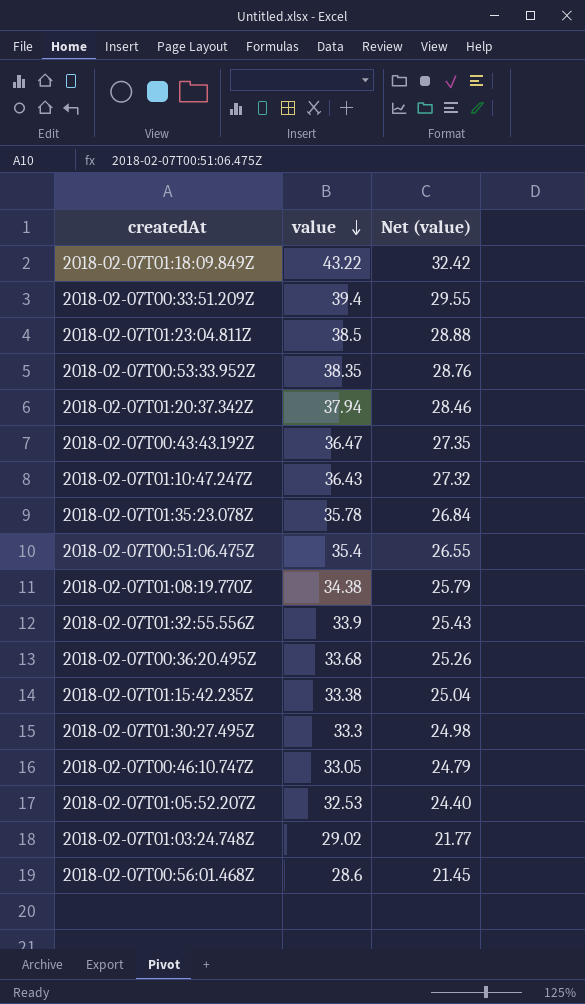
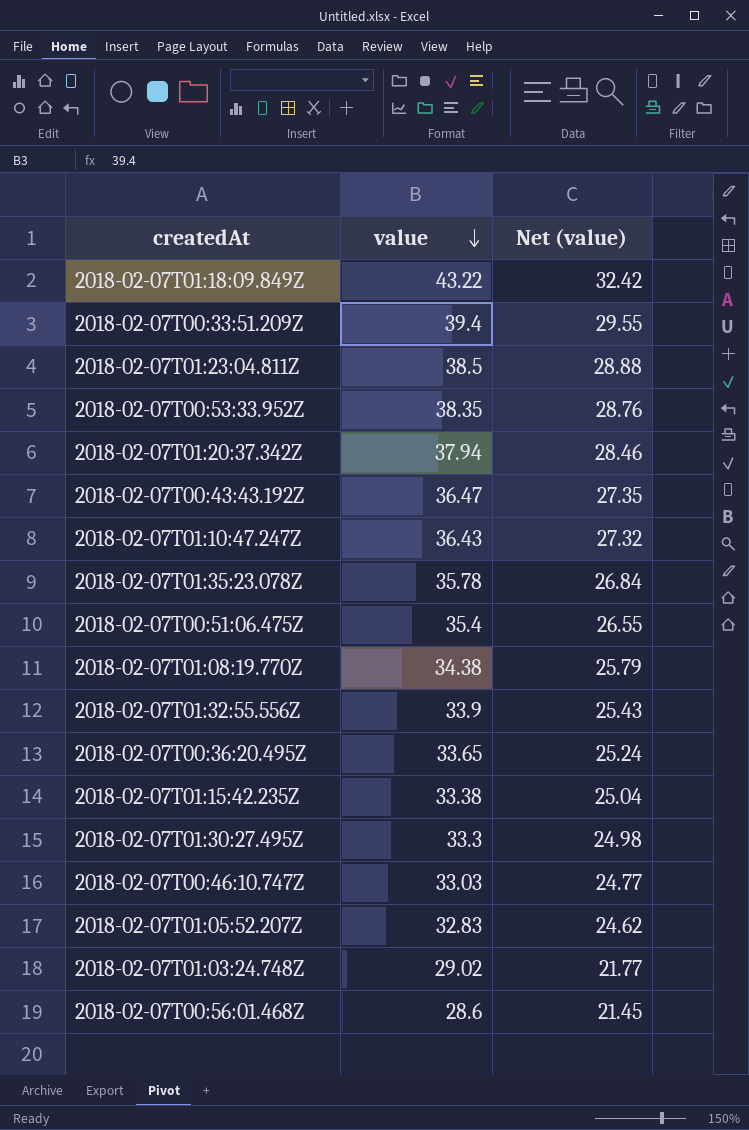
2018-02-07T00:36:20.495Z | value: 33.68 -> 33.65
2018-02-07T00:36:20.495Z | Net (value): 25.26 -> 25.24
2018-02-07T00:46:10.747Z | value: 33.05 -> 33.03
2018-02-07T00:46:10.747Z | Net (value): 24.79 -> 24.77
2018-02-07T01:05:52.207Z | value: 32.53 -> 32.83
2018-02-07T01:05:52.207Z | Net (value): 24.40 -> 24.62

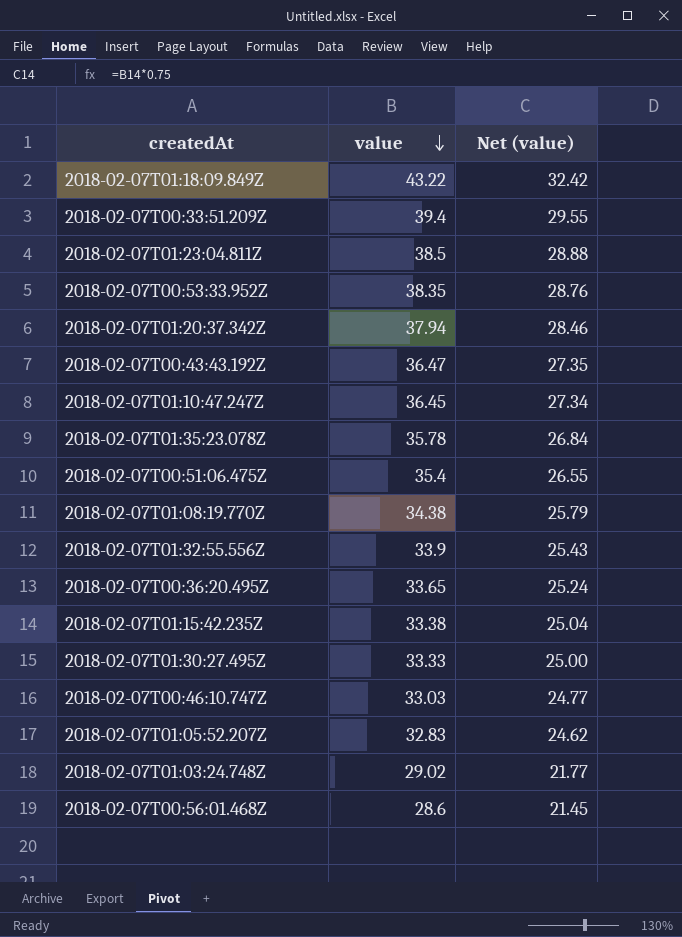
2018-02-07T01:10:47.247Z | value: 36.43 -> 36.45
2018-02-07T01:10:47.247Z | Net (value): 27.32 -> 27.34
2018-02-07T01:30:27.495Z | value: 33.3 -> 33.33
2018-02-07T01:30:27.495Z | Net (value): 24.98 -> 25.00

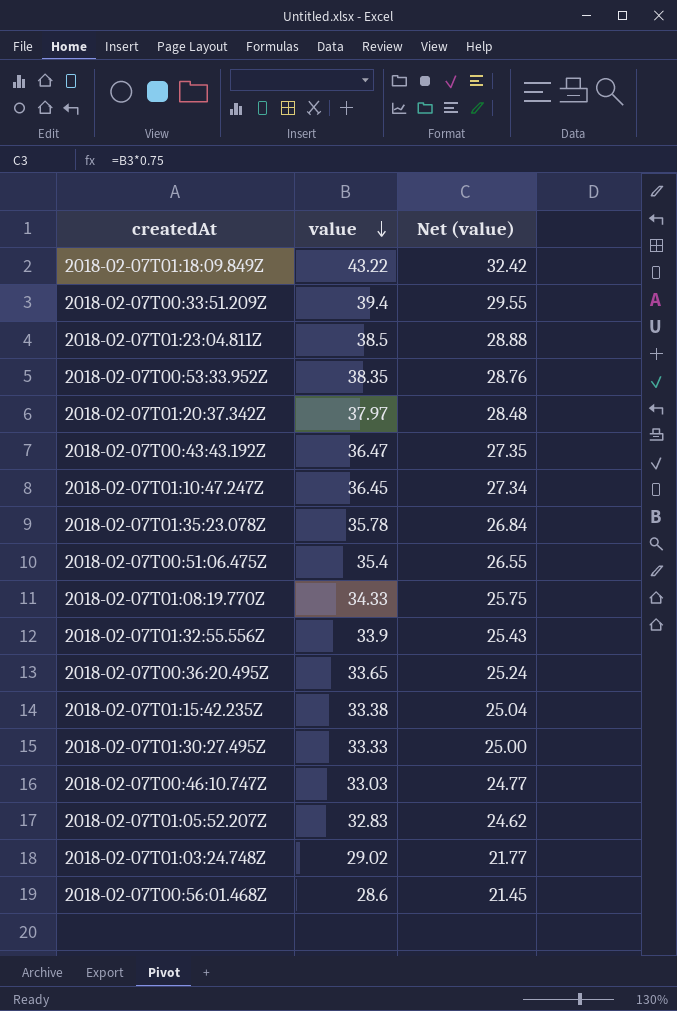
2018-02-07T01:20:37.342Z | value: 37.94 -> 37.97
2018-02-07T01:20:37.342Z | Net (value): 28.46 -> 28.48
2018-02-07T01:08:19.770Z | value: 34.38 -> 34.33
2018-02-07T01:08:19.770Z | Net (value): 25.79 -> 25.75

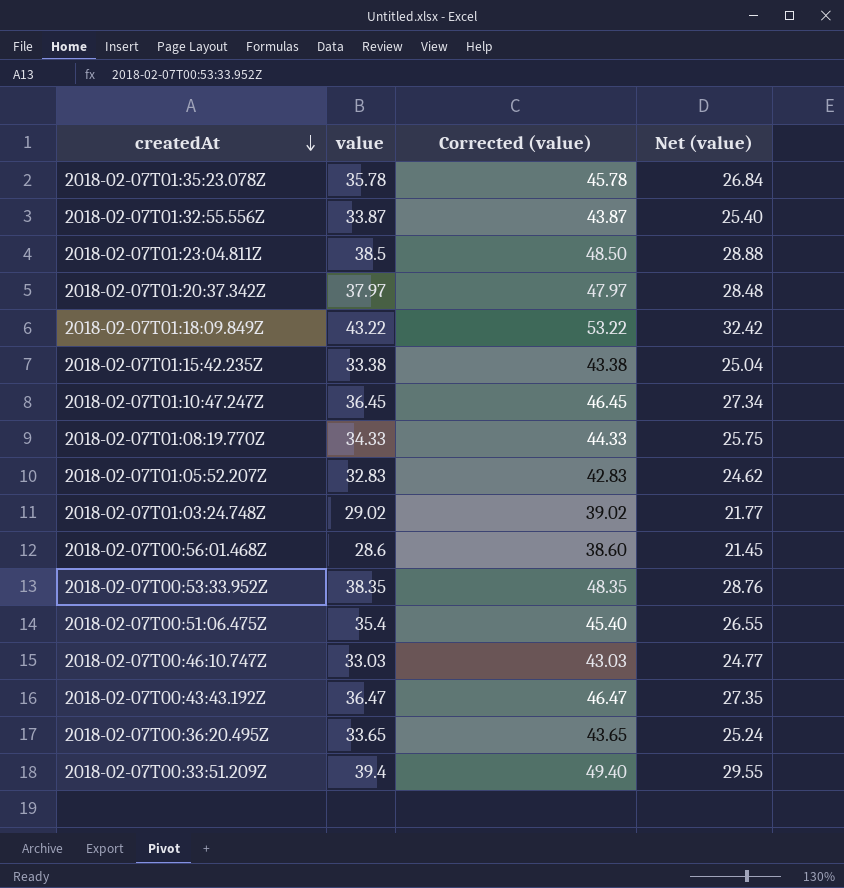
row order: value descending -> createdAt descending
column Corrected (value) | formula: none -> [value] + 10
row 2018-02-07T01:30:27.495Z: 33.33 | 25.00 -> none
2018-02-07T01:32:55.556Z | value: 33.9 -> 33.87
2018-02-07T01:32:55.556Z | Net (value): 25.43 -> 25.40

